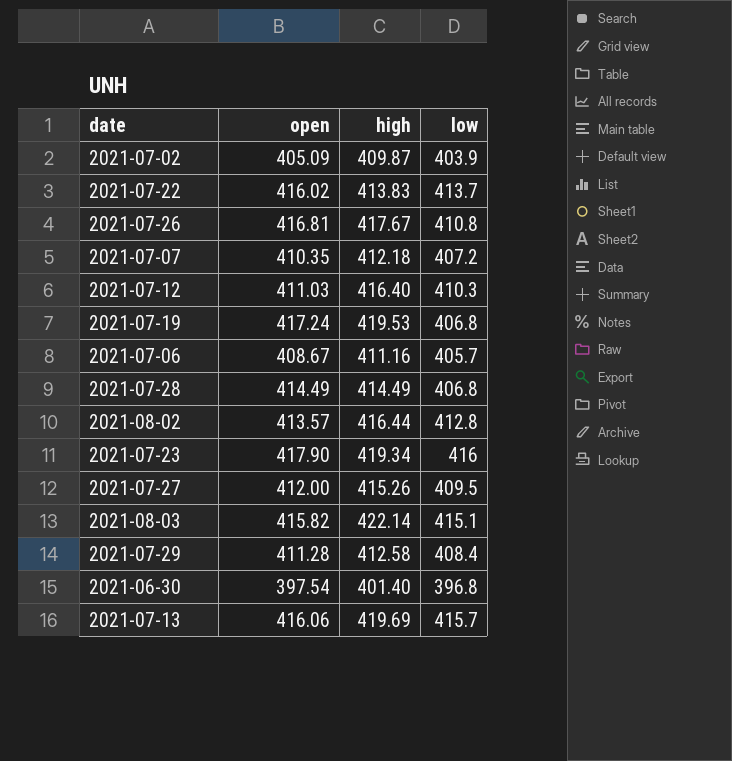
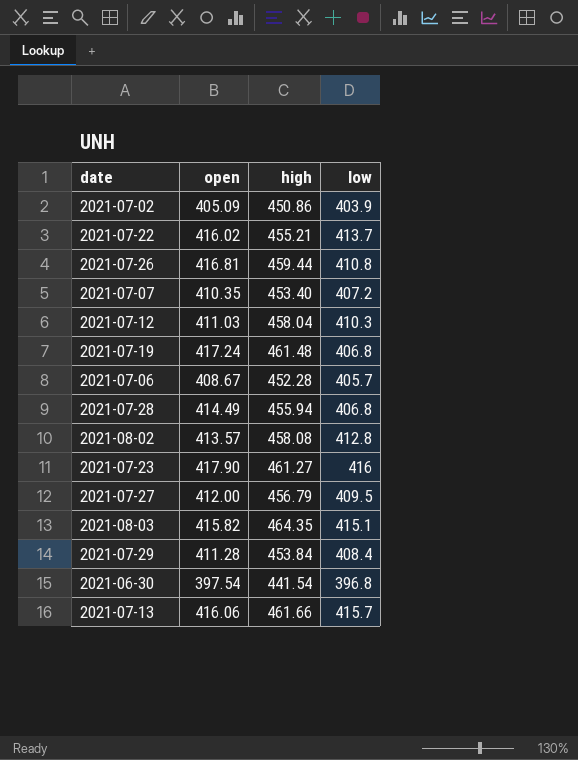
2021-07-02 | high: 409.87 -> 450.86
2021-07-22 | high: 413.83 -> 455.21
2021-07-26 | high: 417.67 -> 459.44
2021-07-07 | high: 412.18 -> 453.40
2021-07-12 | high: 416.40 -> 458.04
2021-07-19 | high: 419.53 -> 461.48
2021-07-06 | high: 411.16 -> 452.28
2021-07-28 | high: 414.49 -> 455.94
2021-08-02 | high: 416.44 -> 458.08
2021-07-23 | high: 419.34 -> 461.27
2021-07-27 | high: 415.26 -> 456.79
2021-08-03 | high: 422.14 -> 464.35
2021-07-29 | high: 412.58 -> 453.84
2021-06-30 | high: 401.40 -> 441.54
2021-07-13 | high: 419.69 -> 461.66

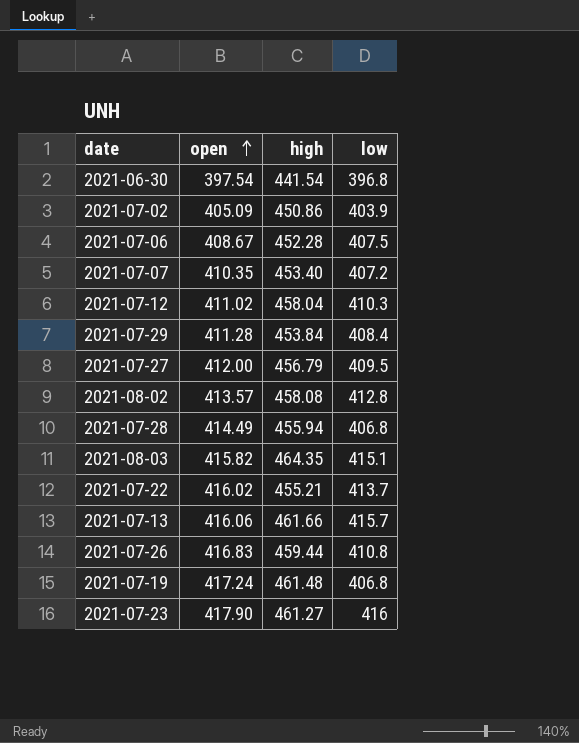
row order: none -> open ascending
2021-07-06 | low: 405.7 -> 407.5
2021-07-12 | open: 411.03 -> 411.02
2021-07-26 | open: 416.81 -> 416.83

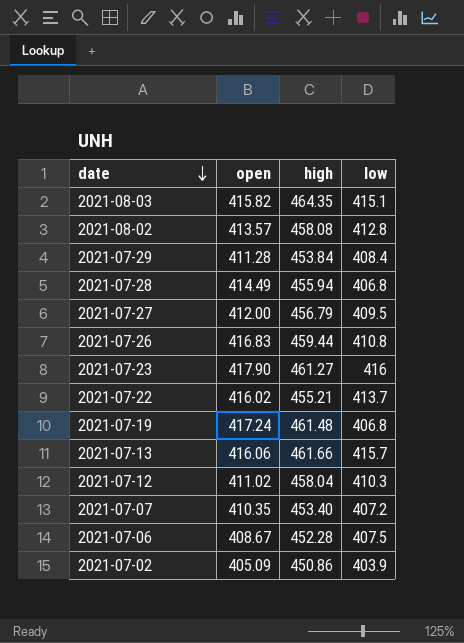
row order: open ascending -> date descending
row 2021-06-30: 397.54 | 441.54 | 396.8 -> none

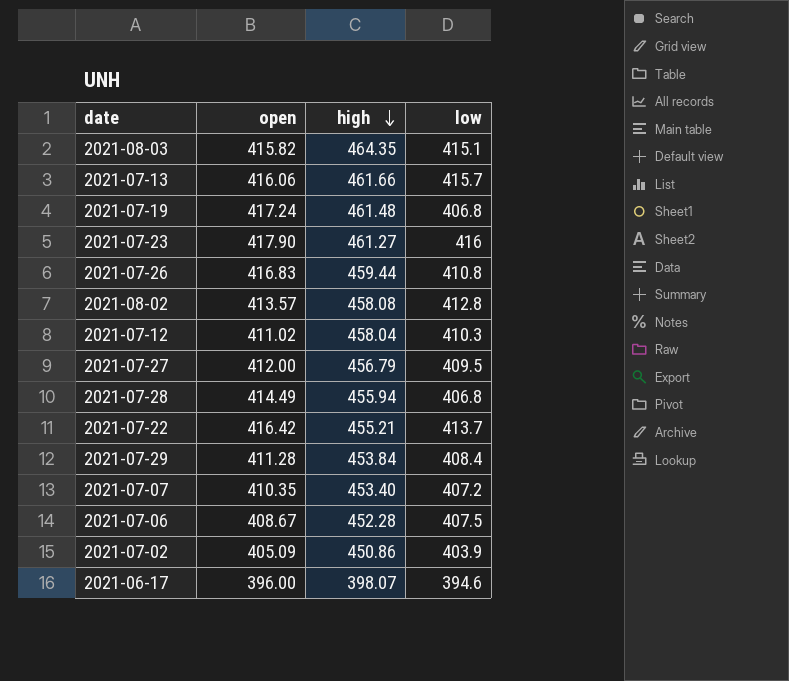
row order: date descending -> high descending
2021-07-22 | open: 416.02 -> 416.42
row 2021-06-17: none -> 396.00 | 398.07 | 394.6

